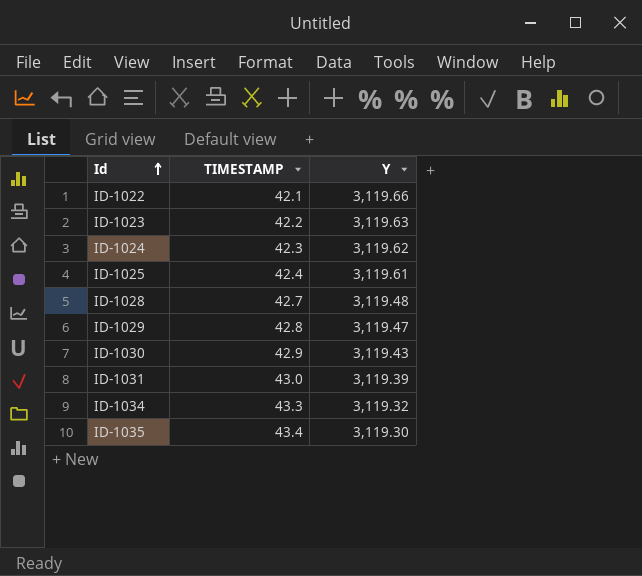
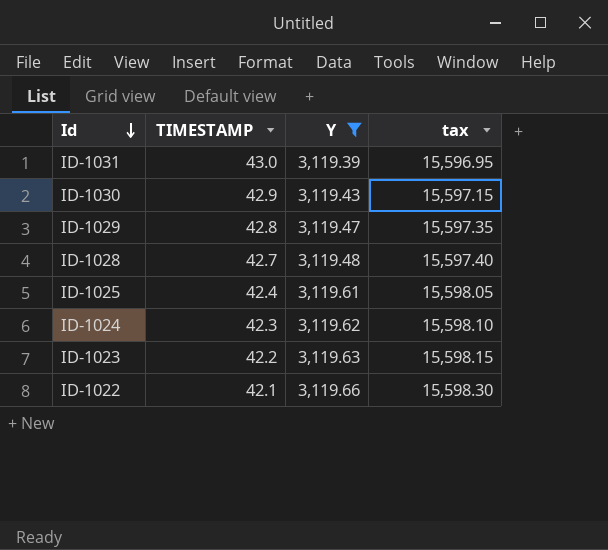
filter: none -> Y >= 3,119.39
row order: Id ascending -> Id descending
column tax | formula: none -> [Y] * 5

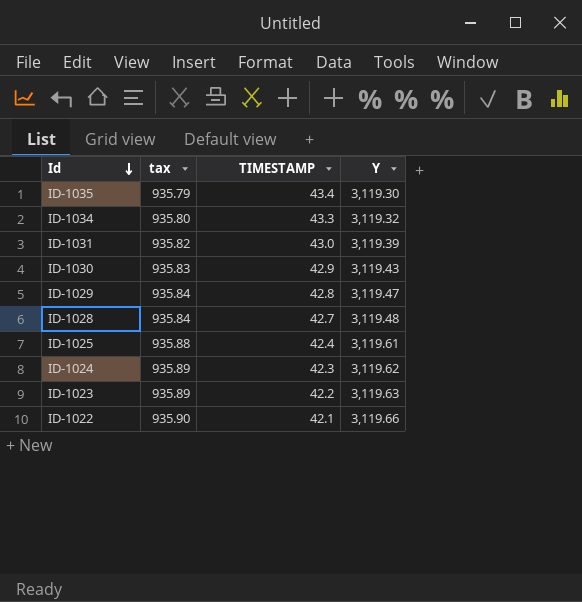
filter: Y >= 3,119.39 -> none
column tax | formula: [Y] * 5 -> [Y] * 0.3
column tax | position: 4 -> 2

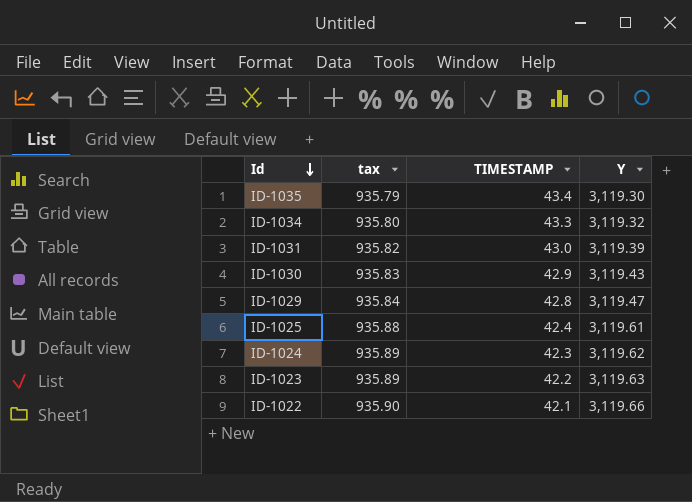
row ID-1028: 935.84 | 42.7 | 3,119.48 -> none

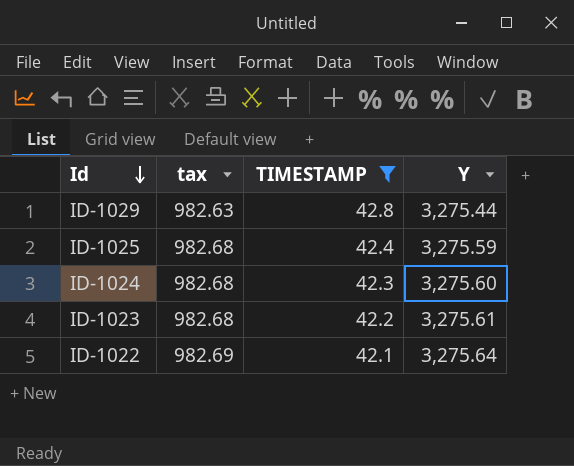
filter: none -> TIMESTAMP <= 42.8
ID-1029 | tax: 935.84 -> 982.63
ID-1029 | Y: 3,119.47 -> 3,275.44
ID-1025 | tax: 935.88 -> 982.68
ID-1025 | Y: 3,119.61 -> 3,275.59
ID-1024 | tax: 935.89 -> 982.68
ID-1024 | Y: 3,119.62 -> 3,275.60
ID-1023 | tax: 935.89 -> 982.68
ID-1023 | Y: 3,119.63 -> 3,275.61
ID-1022 | tax: 935.90 -> 982.69
ID-1022 | Y: 3,119.66 -> 3,275.64

